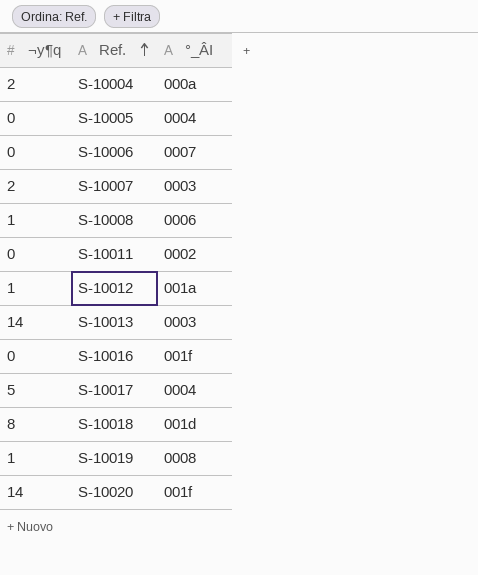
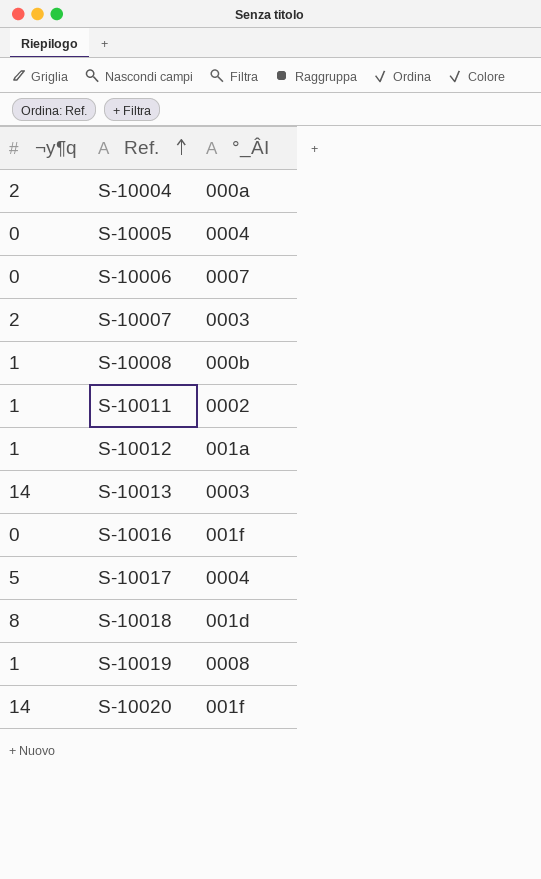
S-10008 | °_ÂI: 0006 -> 000b
S-10011 | ¬y¶q: 0 -> 1

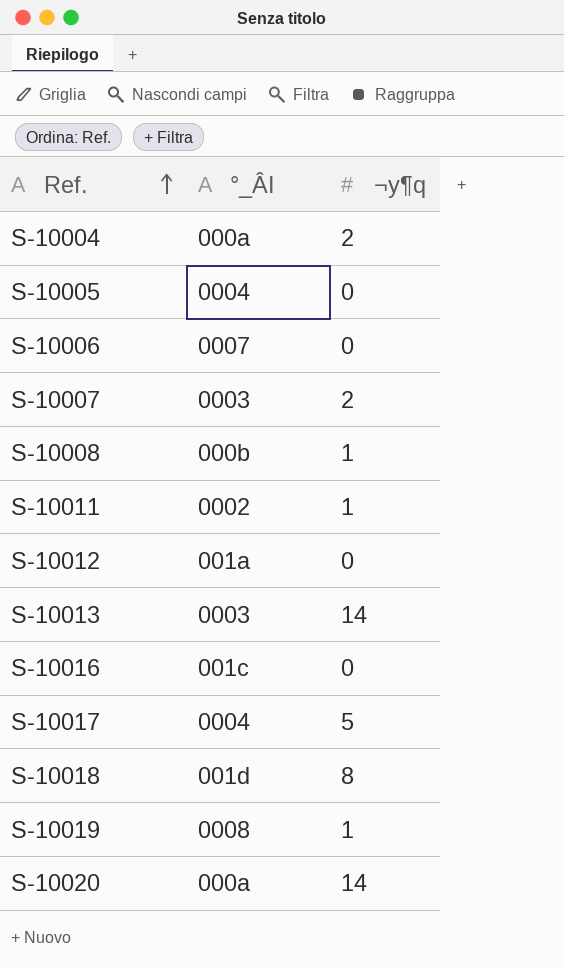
column ¬y¶q | position: 1 -> 3
S-10012 | ¬y¶q: 1 -> 0
S-10016 | °_ÂI: 001f -> 001c
S-10020 | °_ÂI: 001f -> 000a

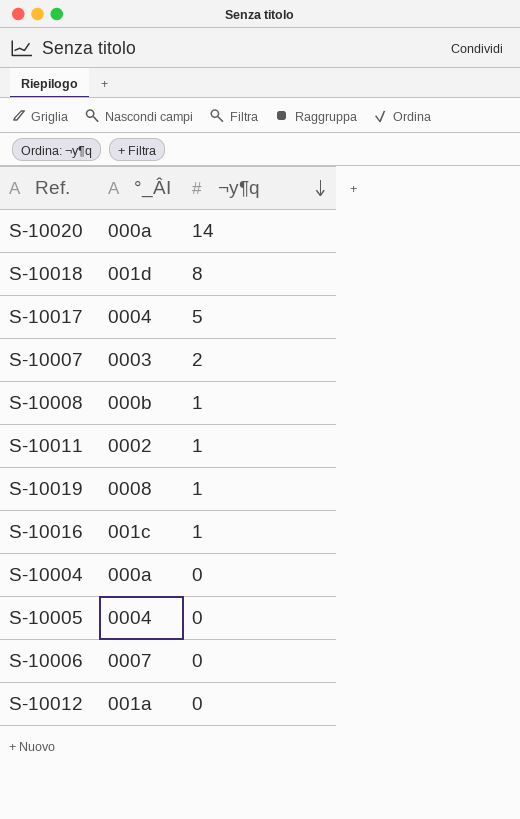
row order: Ref. ascending -> ¬y¶q descending
row S-10013: 0003 | 14 -> none
S-10016 | ¬y¶q: 0 -> 1
S-10004 | ¬y¶q: 2 -> 0

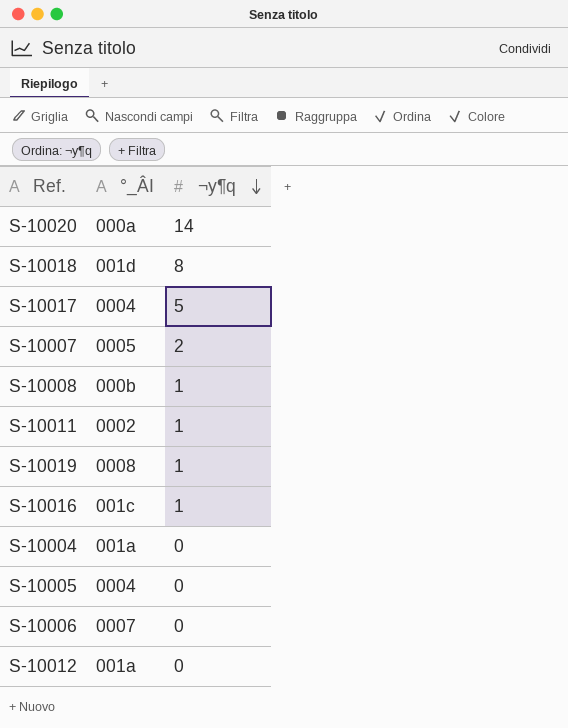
S-10007 | °_ÂI: 0003 -> 0005
S-10004 | °_ÂI: 000a -> 001a

